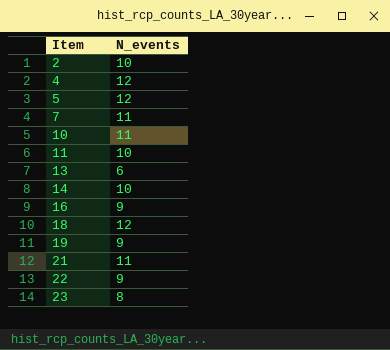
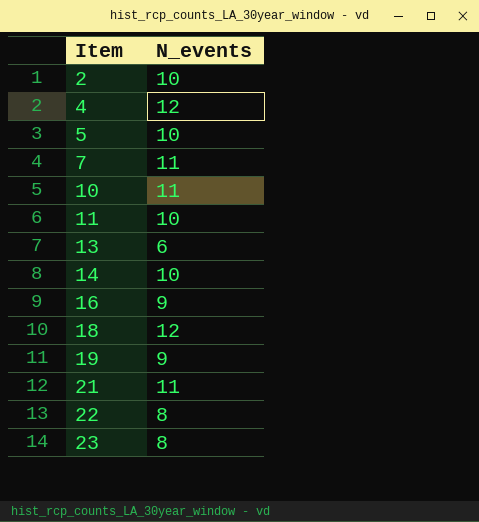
5 | N_events: 12 -> 10
22 | N_events: 9 -> 8

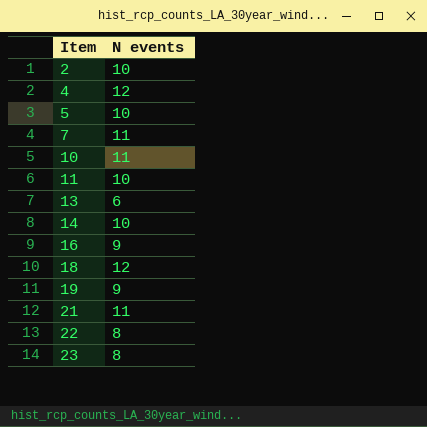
column name: N_events -> N events

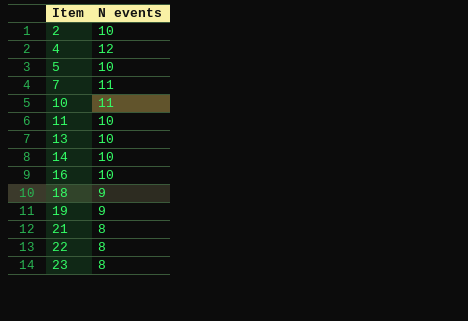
13 | N events: 6 -> 10
16 | N events: 9 -> 10
18 | N events: 12 -> 9
21 | N events: 11 -> 8

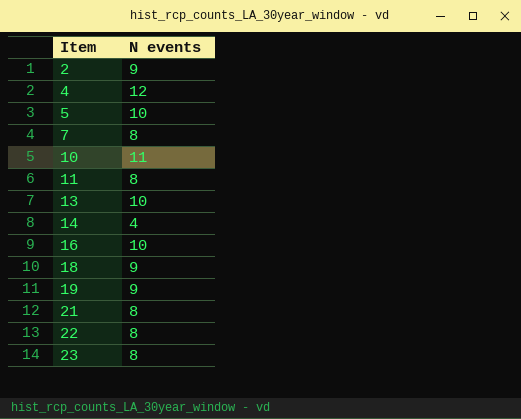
2 | N events: 10 -> 9
7 | N events: 11 -> 8
11 | N events: 10 -> 8
14 | N events: 10 -> 4

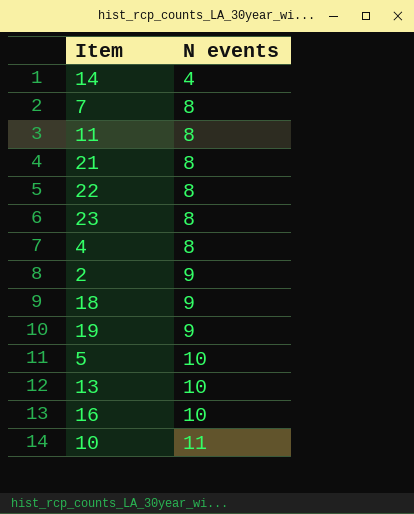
row order: Item ascending -> N events ascending
4 | N events: 12 -> 8

